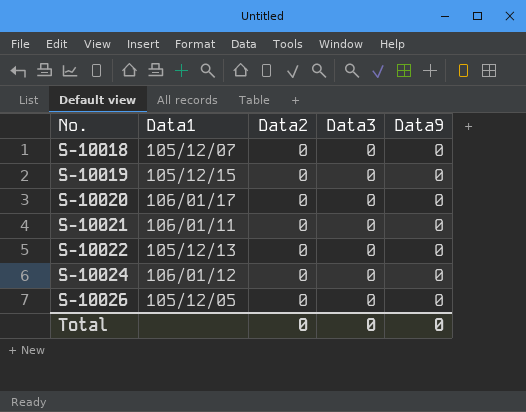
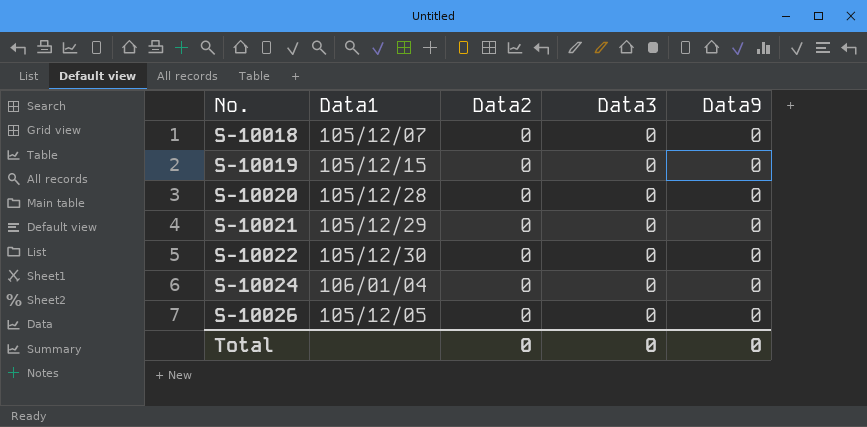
S-10020 | Data1: 106/01/17 -> 105/12/28
S-10021 | Data1: 106/01/11 -> 105/12/29
S-10022 | Data1: 105/12/13 -> 105/12/30
S-10024 | Data1: 106/01/12 -> 106/01/04

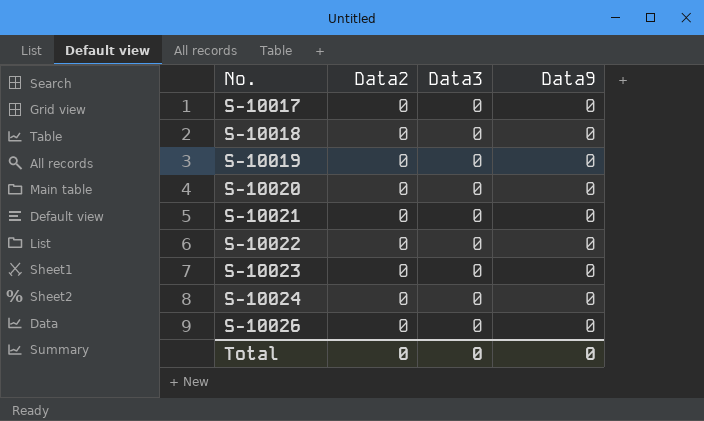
column Data1 | position: 2 -> none
row S-10017: none -> 0 | 0 | 0
row S-10023: none -> 0 | 0 | 0

